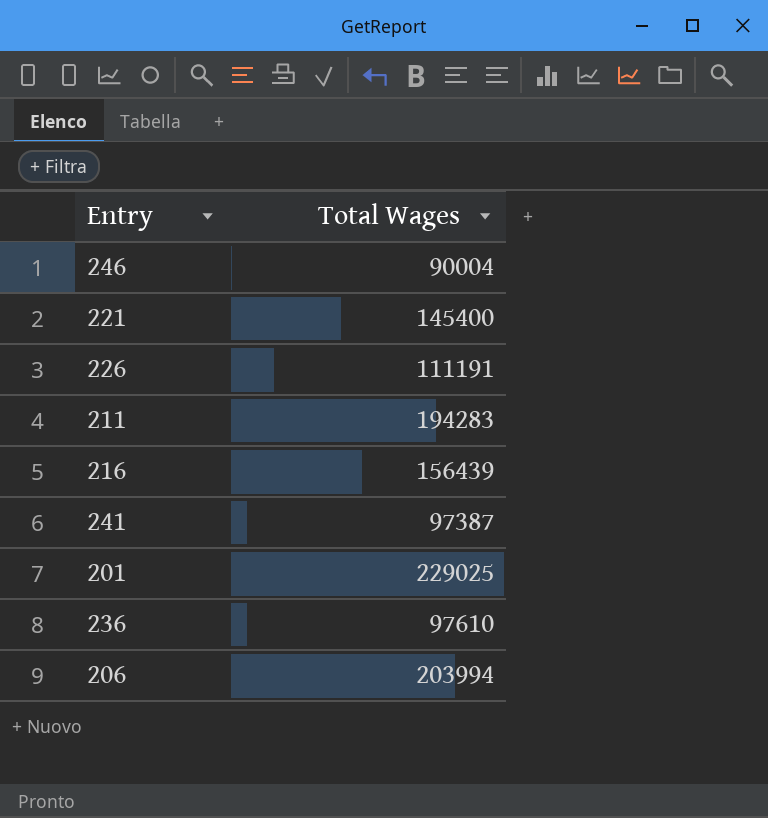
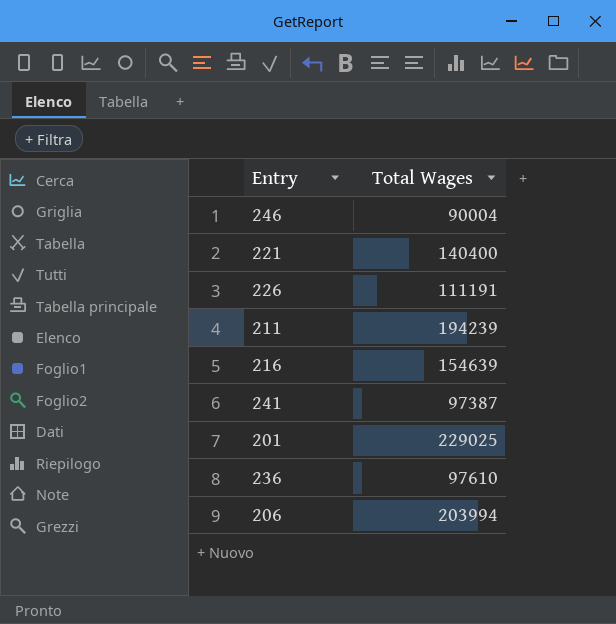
221 | Total Wages: 145400 -> 140400
211 | Total Wages: 194283 -> 194239
216 | Total Wages: 156439 -> 154639

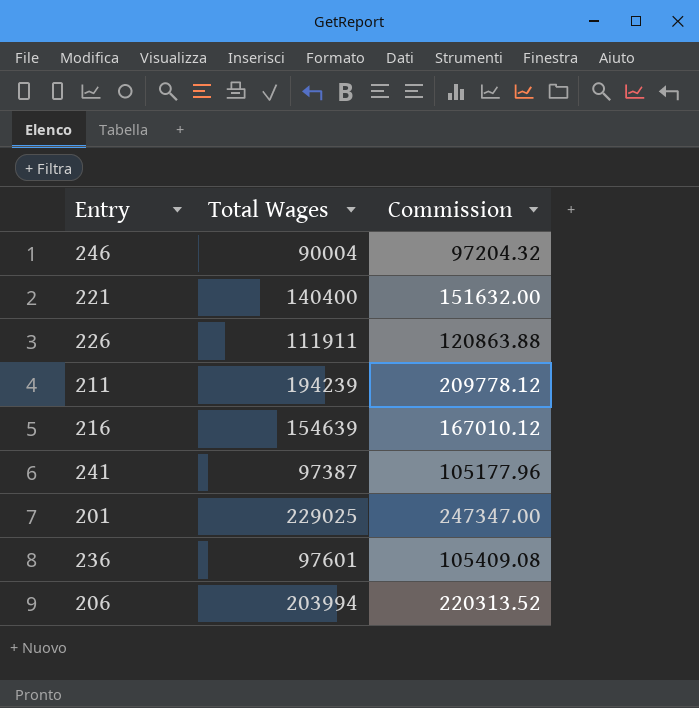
column Commission | formula: none -> [Total Wages] * 1.08
226 | Total Wages: 111191 -> 111911
236 | Total Wages: 97610 -> 97601

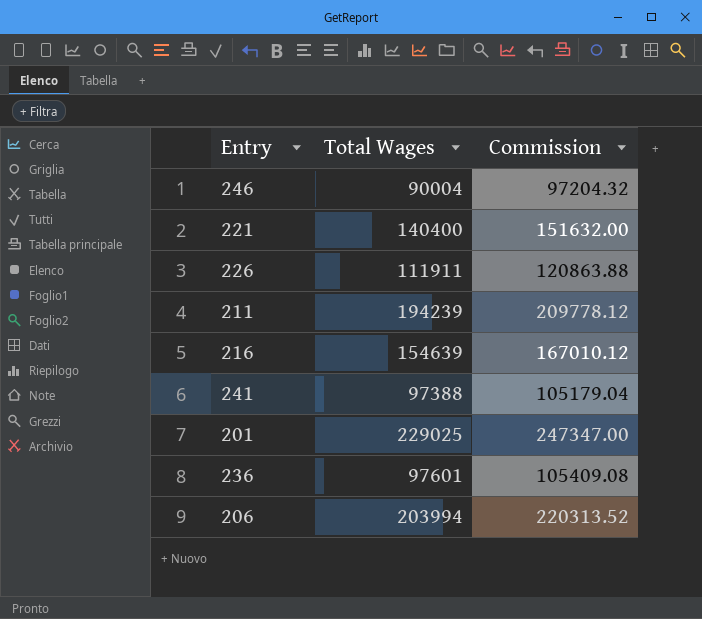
241 | Total Wages: 97387 -> 97388
241 | Commission: 105177.96 -> 105179.04

